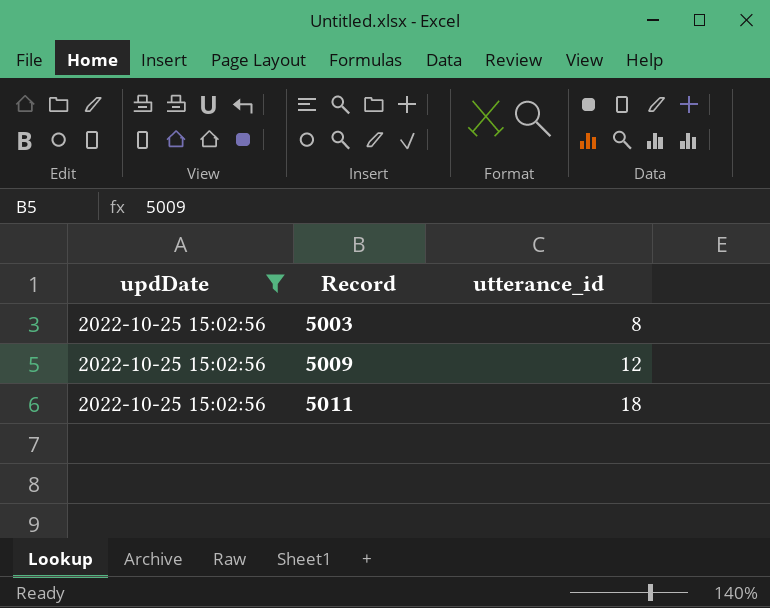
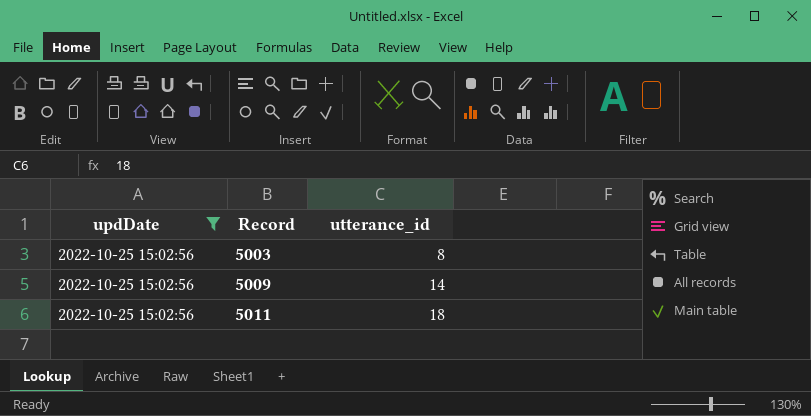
5009 | utterance_id: 12 -> 14

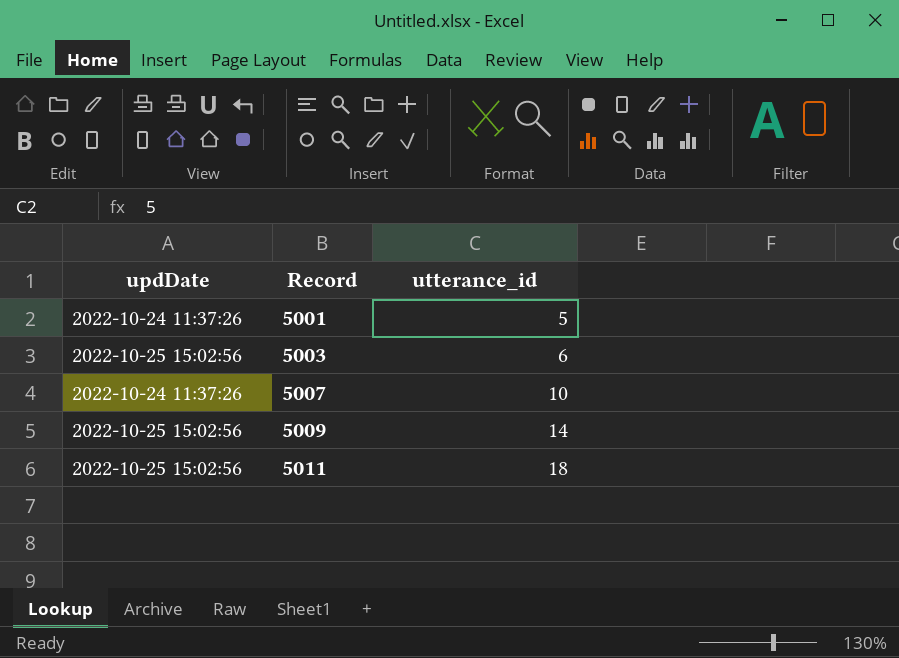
filter: updDate = 2022-10-25 15:02:56 -> none
5003 | utterance_id: 8 -> 6

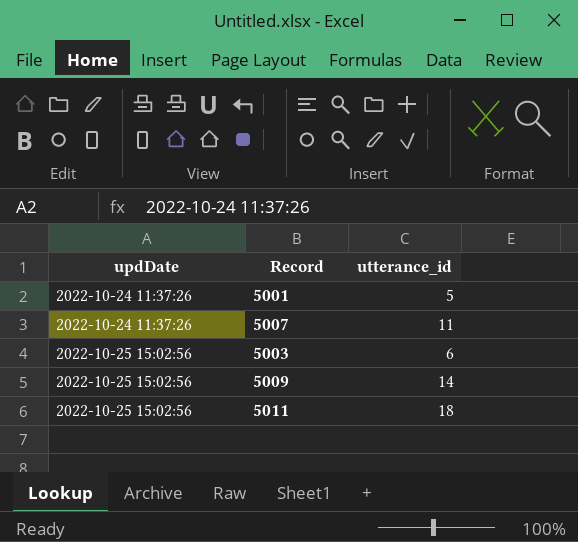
row order: Record ascending -> updDate ascending
5007 | utterance_id: 10 -> 11

